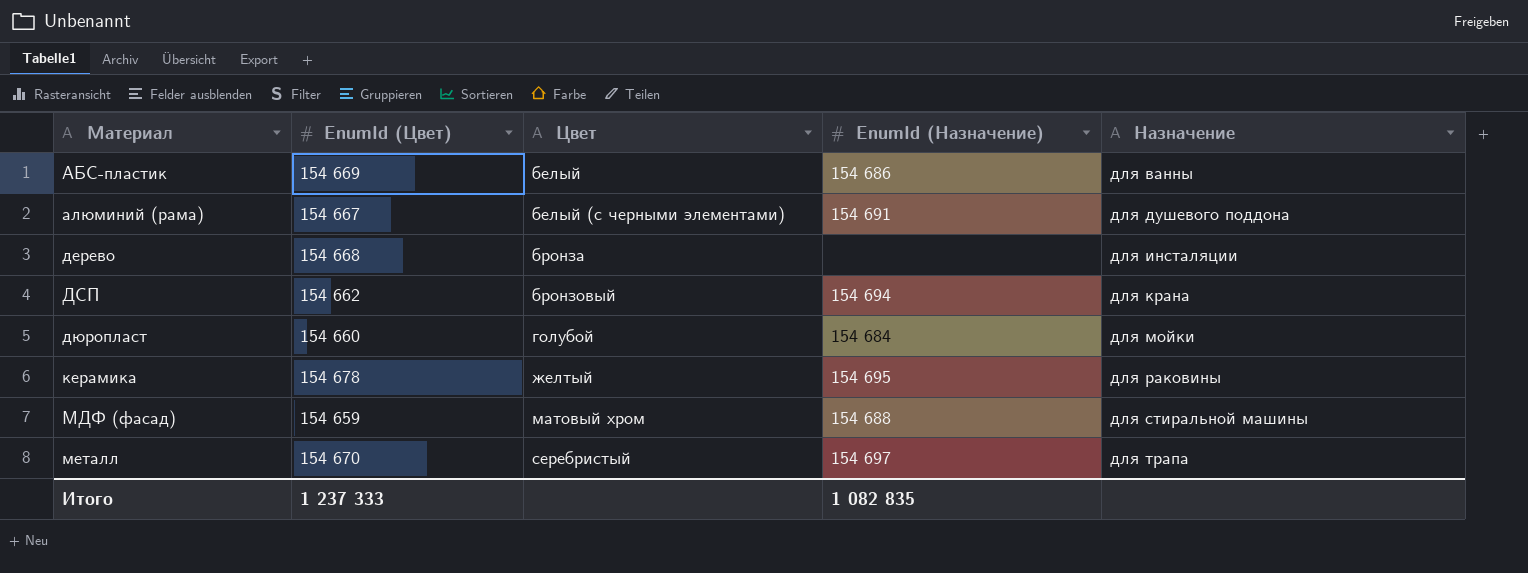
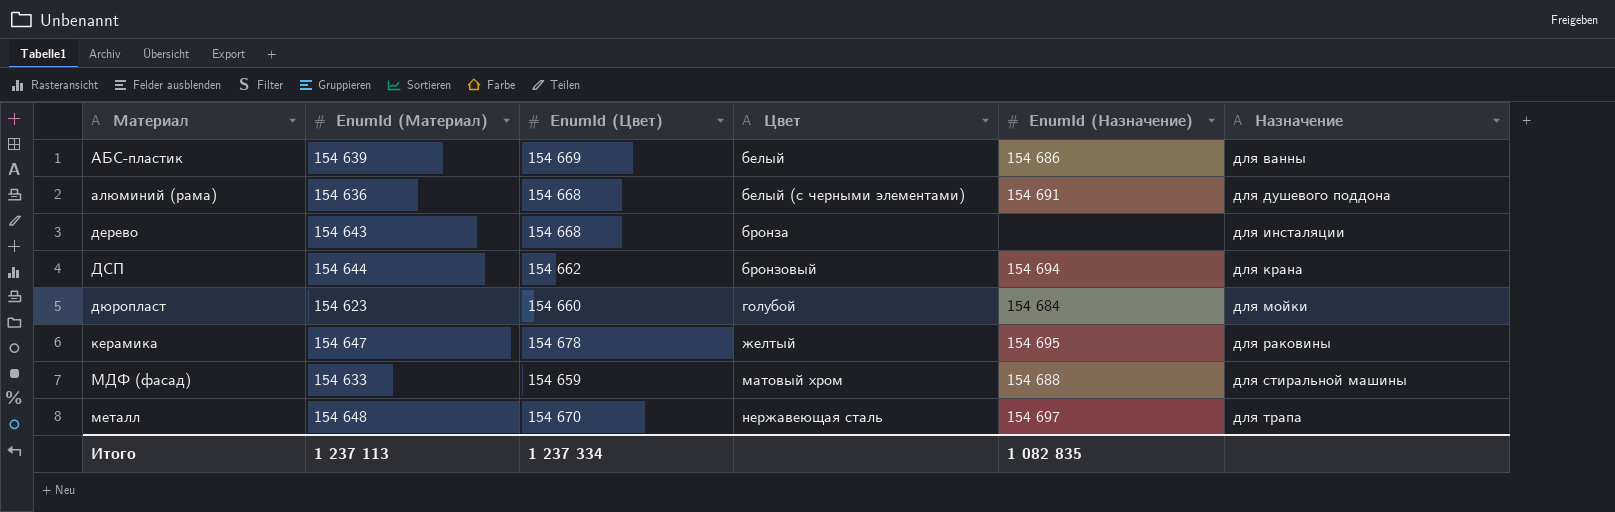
column EnumId (Материал) | position: none -> 2
алюминий (рама) | EnumId (Цвет): 154 667 -> 154 668
металл | Цвет: серебристый -> нержавеющая сталь
Итого | EnumId (Цвет): 1 237 333 -> 1 237 334

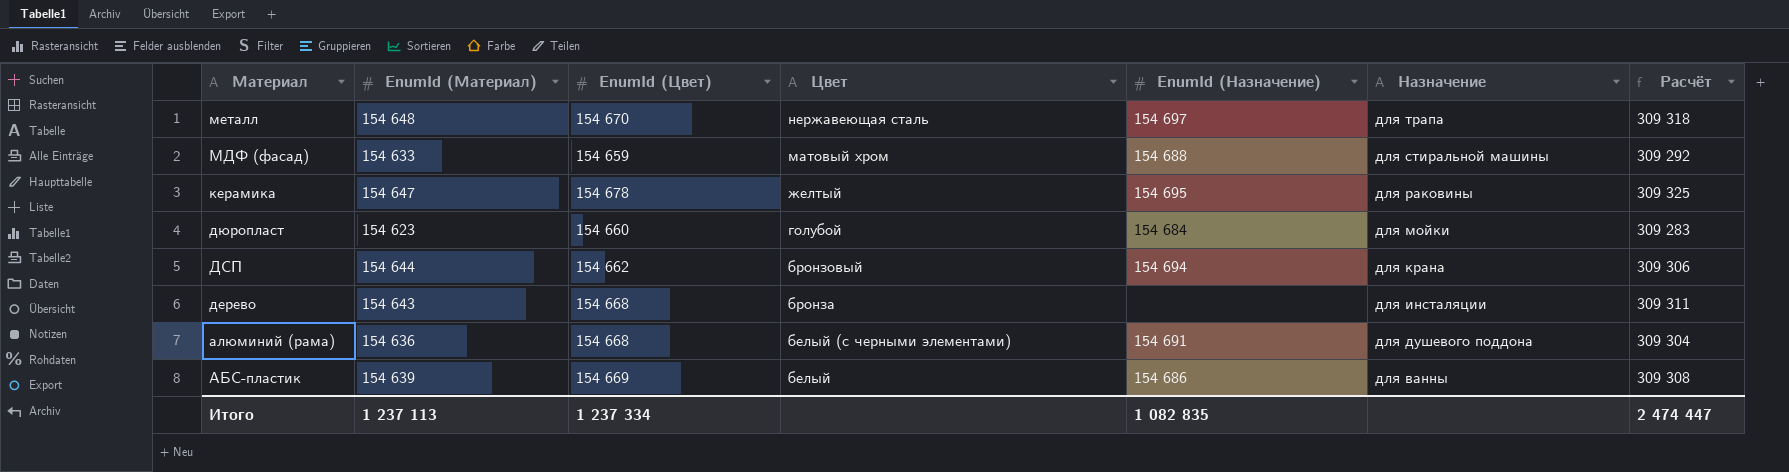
row order: Материал ascending -> Материал descending
column Расчёт | formula: none -> [EnumId (Материал)] + [EnumId (Цвет)]

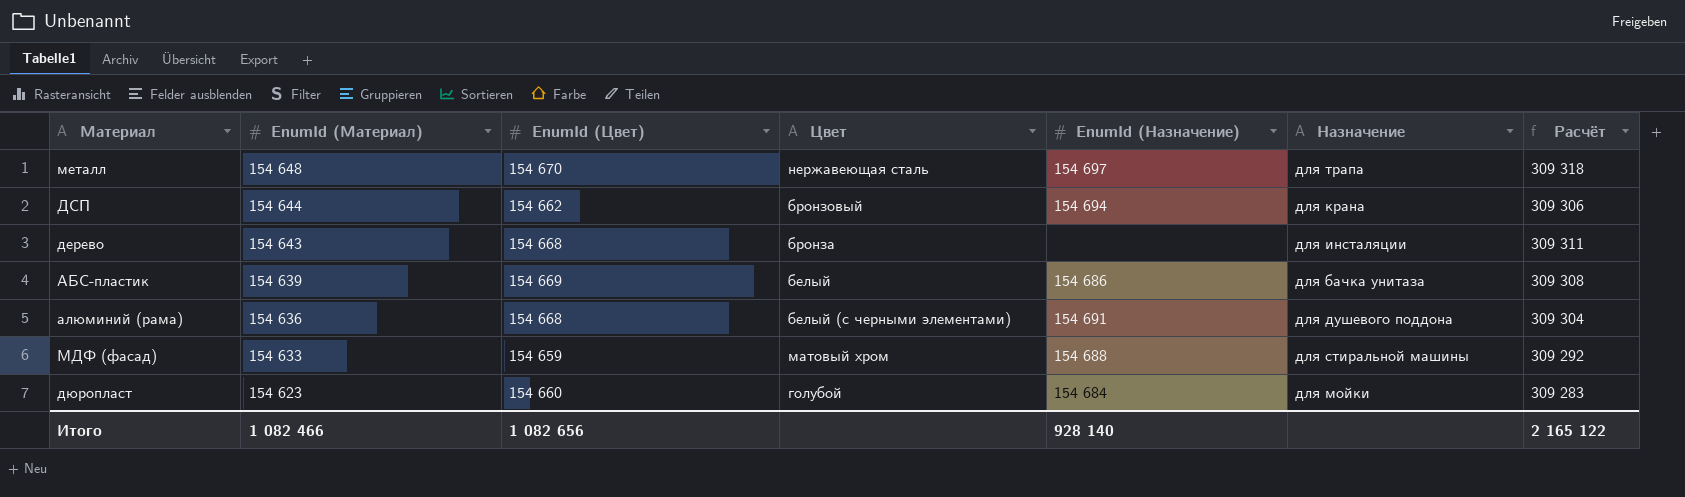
row order: Материал descending -> EnumId (Материал) descending
row керамика: 154 647 | 154 678 | желтый | 154 695 | для раковины | 309 325 -> none
АБС-пластик | Назначение: для ванны -> для бачка унитаза
Итого | EnumId (Материал): 1 237 113 -> 1 082 466
Итого | EnumId (Цвет): 1 237 334 -> 1 082 656
Итого | EnumId (Назначение): 1 082 835 -> 928 140
Итого | Расчёт: 2 474 447 -> 2 165 122

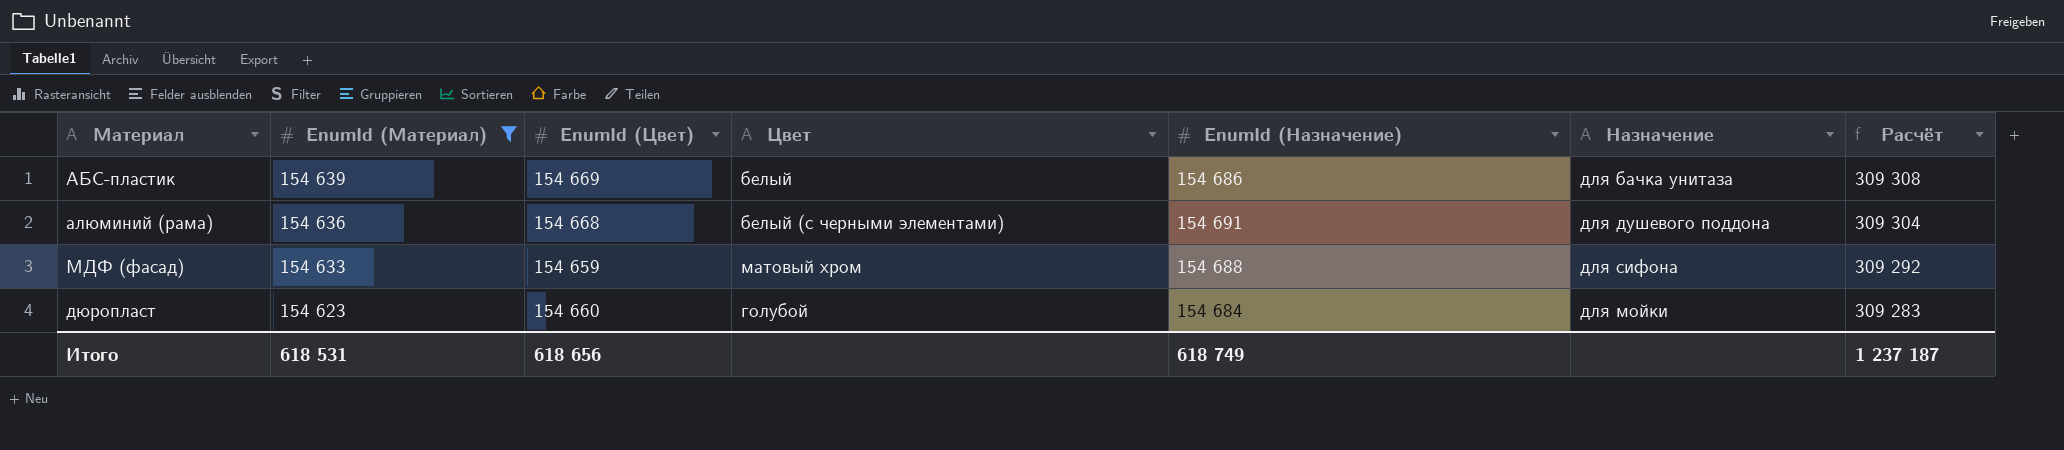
filter: none -> EnumId (Материал) <= 154 639
МДФ (фасад) | Назначение: для стиральной машины -> для сифона
Итого | EnumId (Материал): 1 082 466 -> 618 531
Итого | EnumId (Цвет): 1 082 656 -> 618 656
Итого | EnumId (Назначение): 928 140 -> 618 749
Итого | Расчёт: 2 165 122 -> 1 237 187

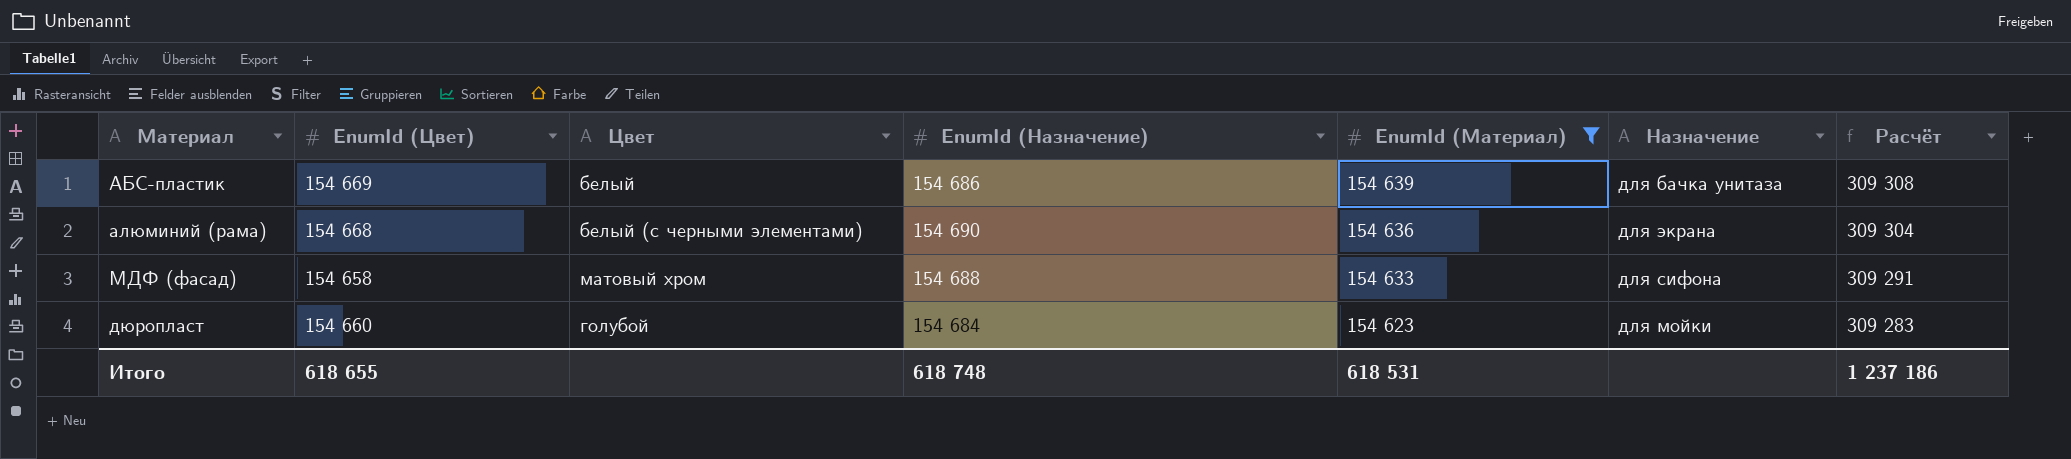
column EnumId (Материал) | position: 2 -> 5
алюминий (рама) | EnumId (Назначение): 154 691 -> 154 690
алюминий (рама) | Назначение: для душевого поддона -> для экрана
МДФ (фасад) | EnumId (Цвет): 154 659 -> 154 658
МДФ (фасад) | Расчёт: 309 292 -> 309 291
Итого | EnumId (Цвет): 618 656 -> 618 655
Итого | EnumId (Назначение): 618 749 -> 618 748
Итого | Расчёт: 1 237 187 -> 1 237 186

